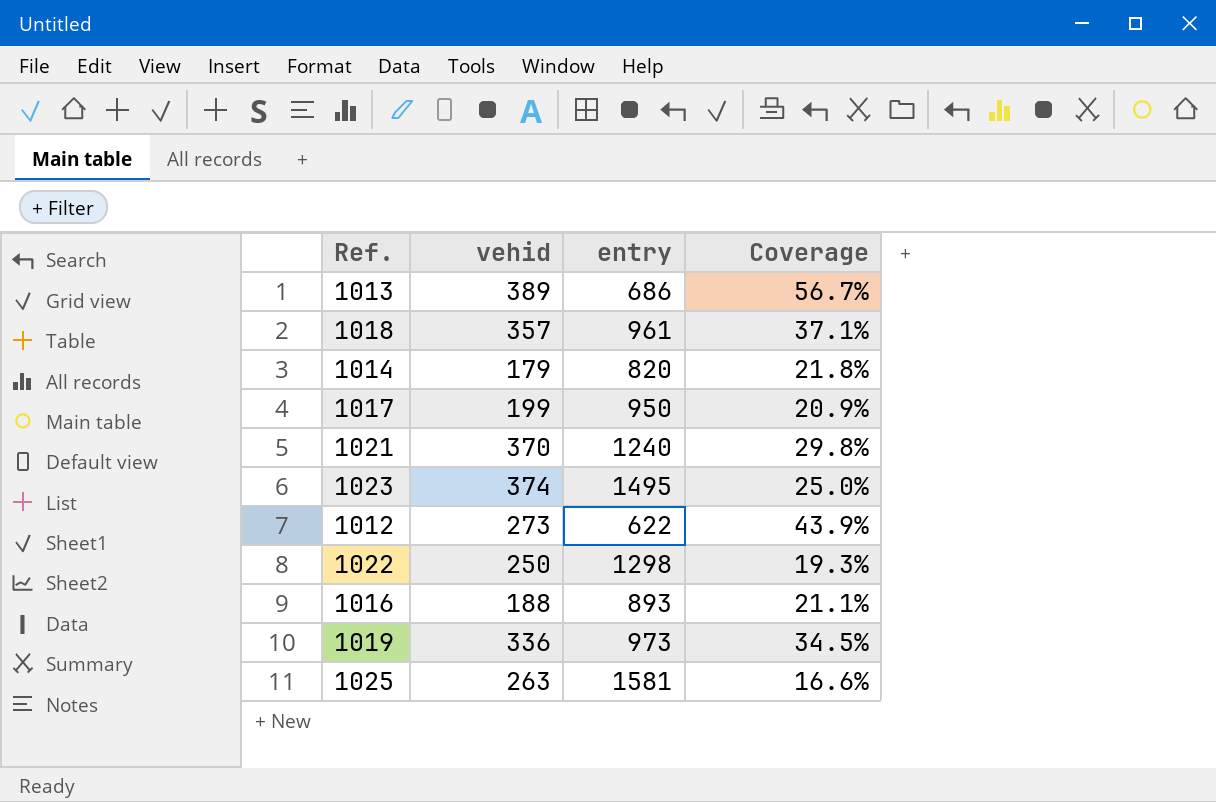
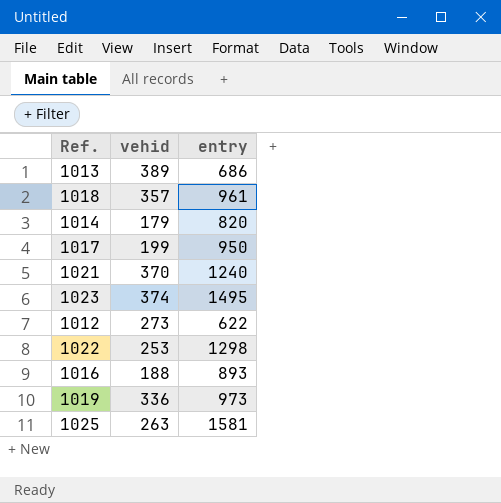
column Coverage | formula: [vehid] / [entry] -> none
1022 | vehid: 250 -> 253

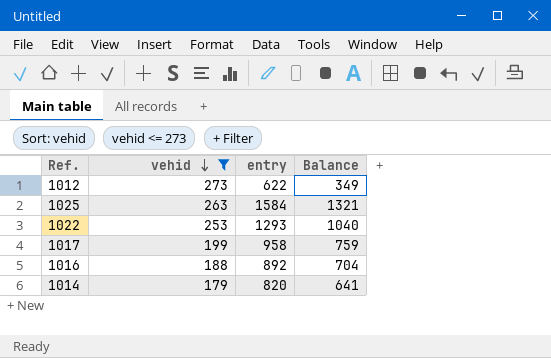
filter: none -> vehid <= 273
row order: none -> vehid descending
column Balance | formula: none -> [entry] - [vehid]
1025 | entry: 1581 -> 1584
1022 | entry: 1298 -> 1293
1017 | entry: 950 -> 958
1016 | entry: 893 -> 892

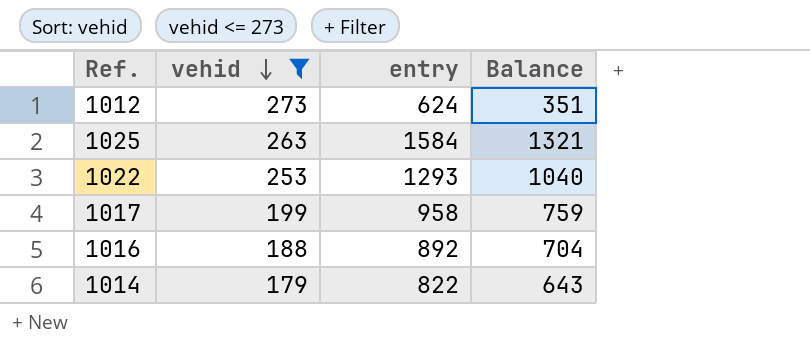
1012 | entry: 622 -> 624
1012 | Balance: 349 -> 351
1014 | entry: 820 -> 822
1014 | Balance: 641 -> 643

